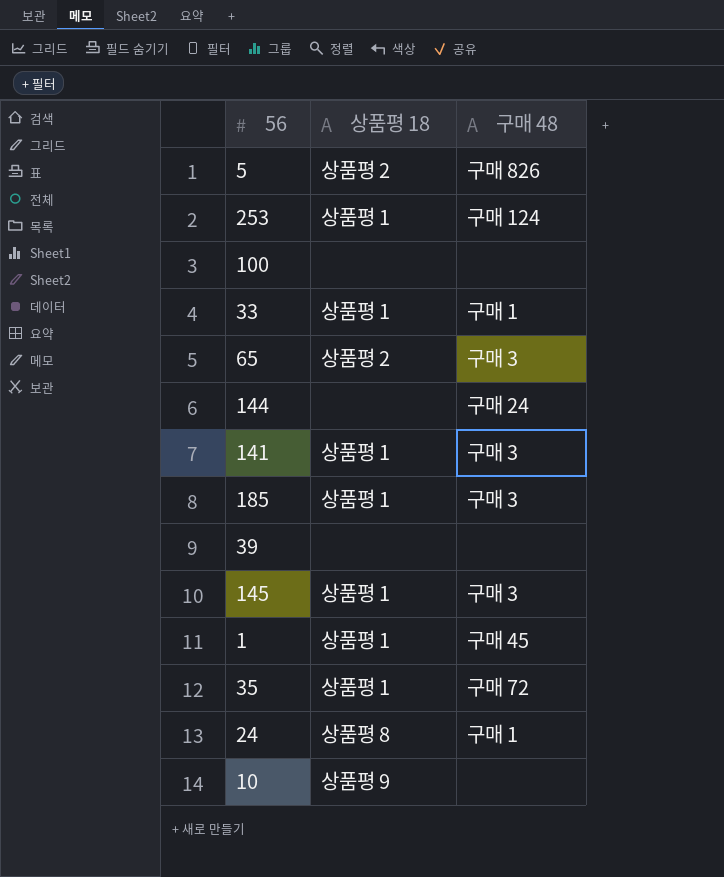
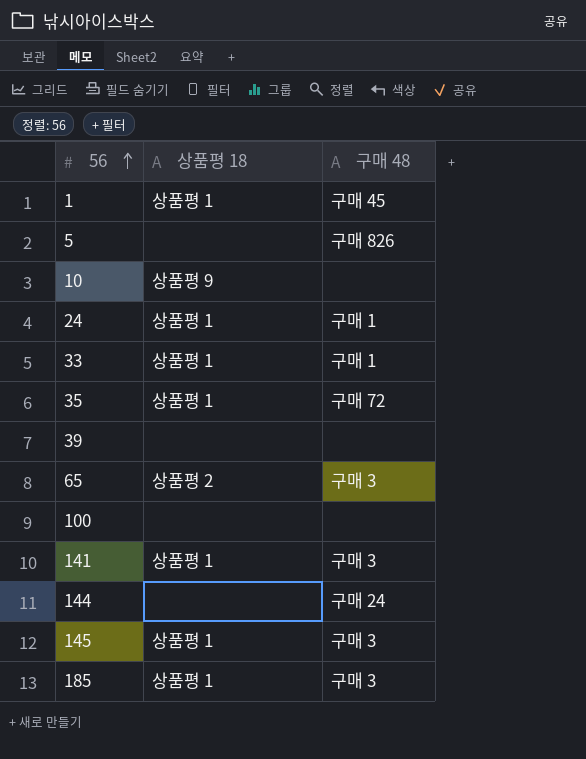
row order: none -> 56 ascending
row 253: 상품평 1 | 구매 124 -> none
5 | 상품평 18: 상품평 2 -> none
24 | 상품평 18: 상품평 8 -> 상품평 1

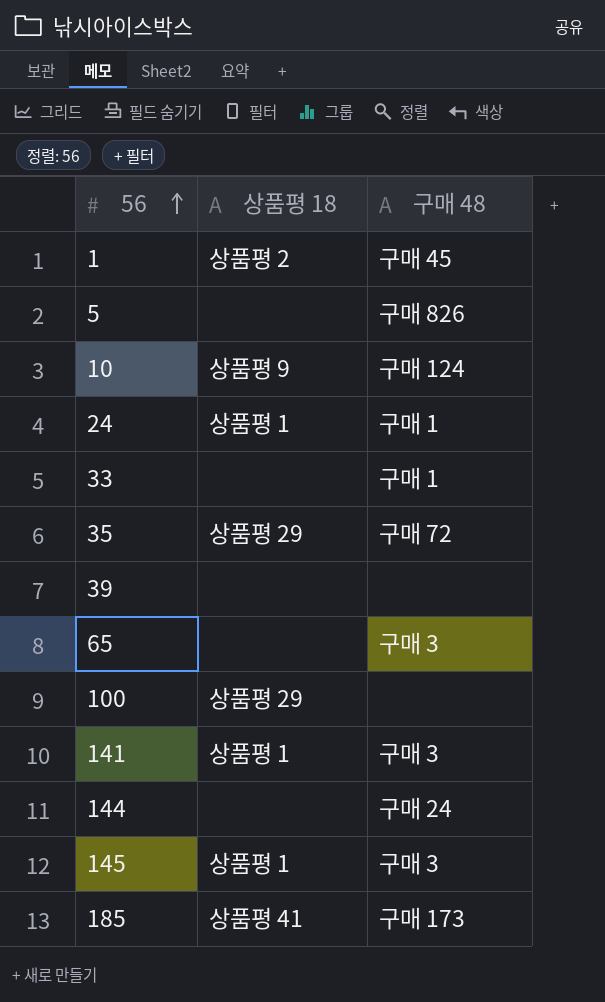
1 | 상품평 18: 상품평 1 -> 상품평 2
10 | 구매 48: none -> 구매 124
33 | 상품평 18: 상품평 1 -> none
35 | 상품평 18: 상품평 1 -> 상품평 29
65 | 상품평 18: 상품평 2 -> none
100 | 상품평 18: none -> 상품평 29
185 | 상품평 18: 상품평 1 -> 상품평 41
185 | 구매 48: 구매 3 -> 구매 173

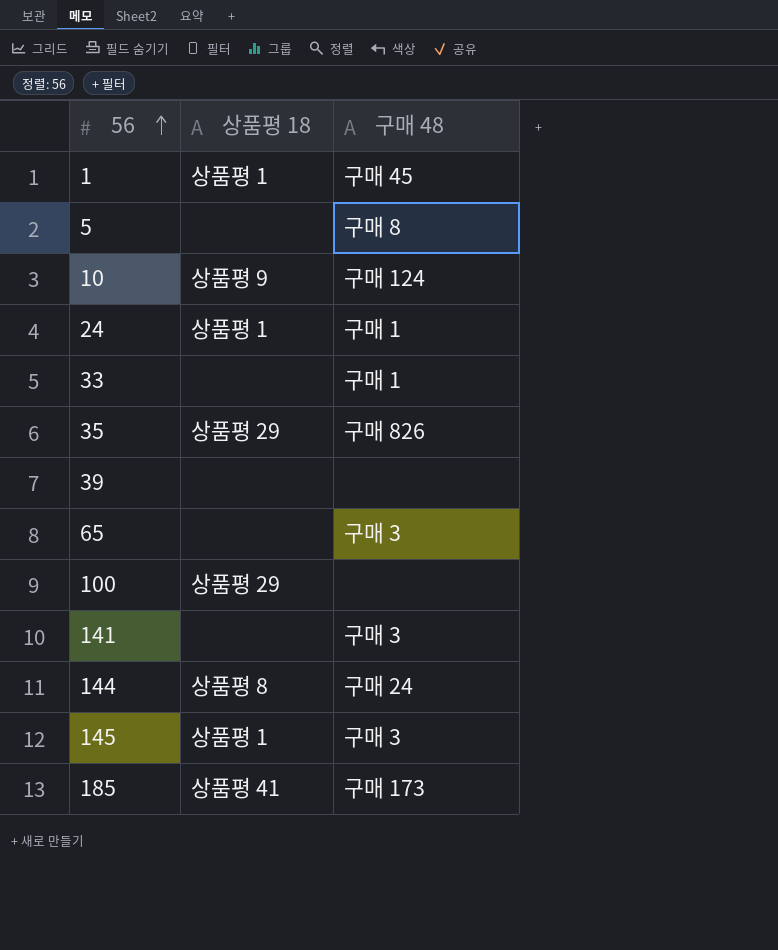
1 | 상품평 18: 상품평 2 -> 상품평 1
5 | 구매 48: 구매 826 -> 구매 8
35 | 구매 48: 구매 72 -> 구매 826
141 | 상품평 18: 상품평 1 -> none
144 | 상품평 18: none -> 상품평 8

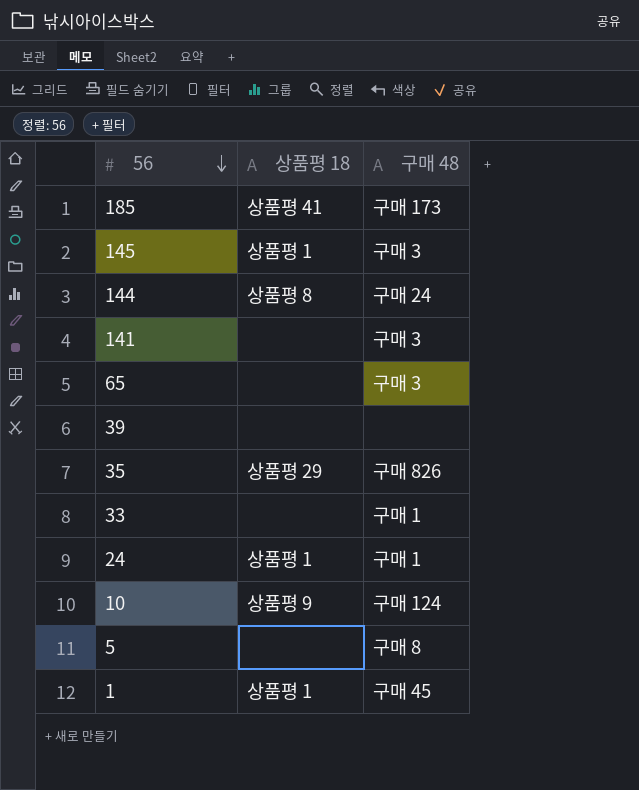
row order: 56 ascending -> 56 descending
row 100: 상품평 29 | none -> none

